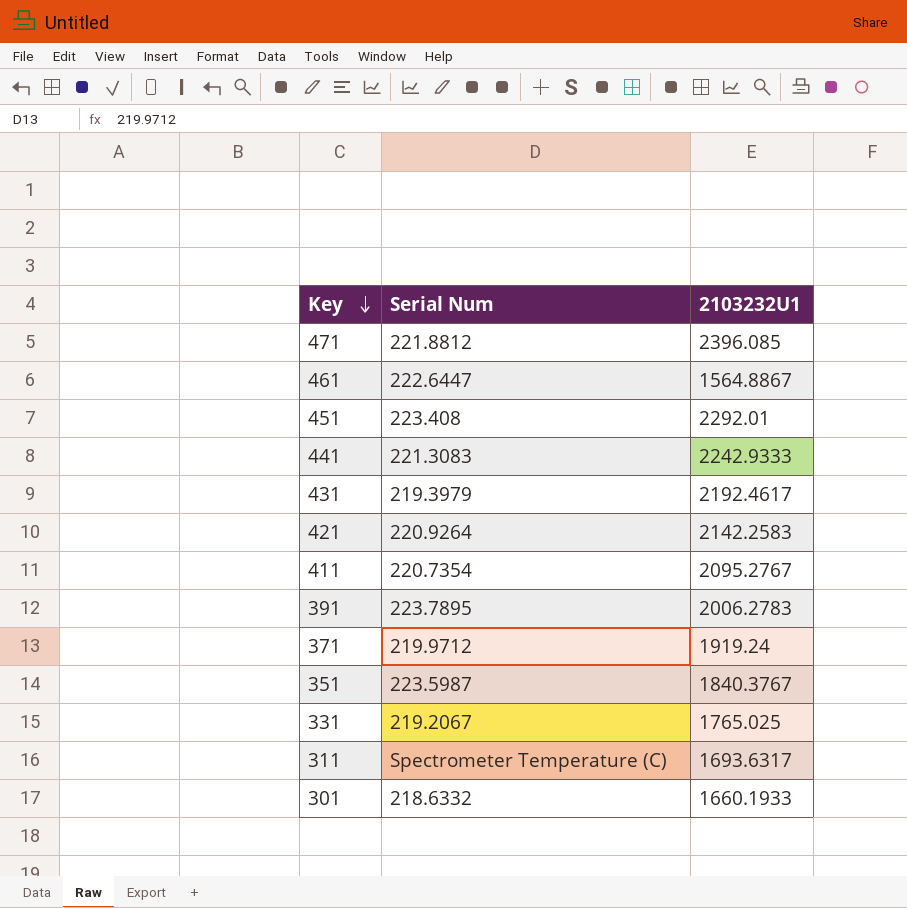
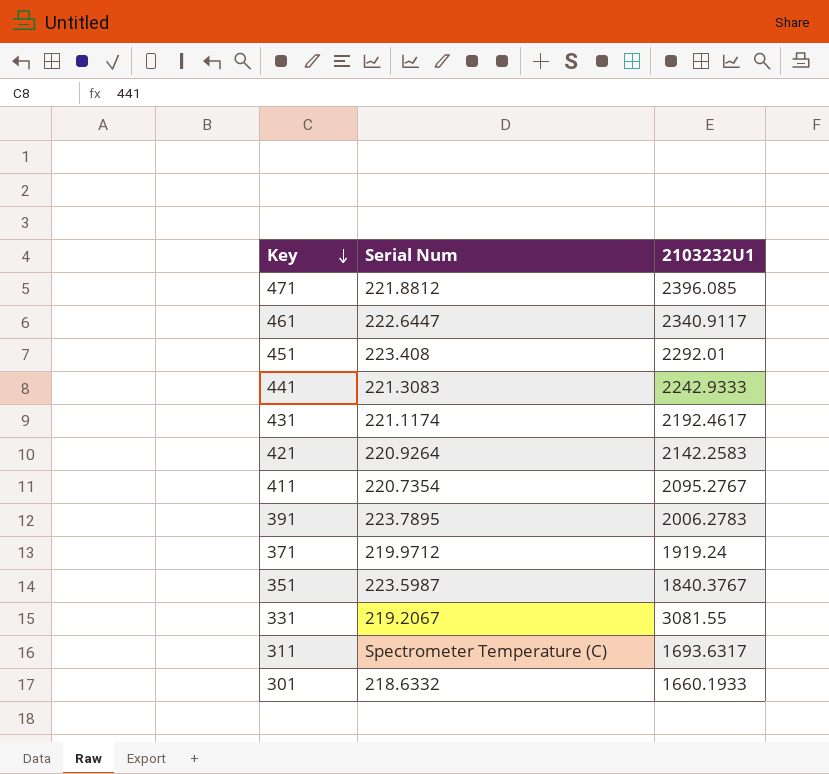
461 | 2103232U1: 1564.8867 -> 2340.9117
431 | Serial Num: 219.3979 -> 221.1174
331 | 2103232U1: 1765.025 -> 3081.55

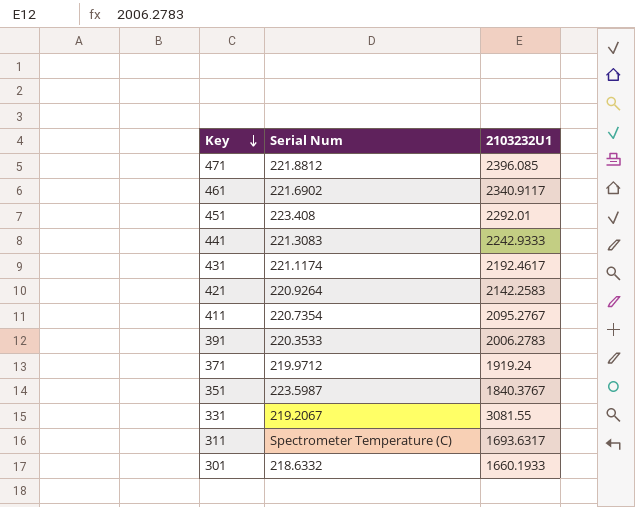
461 | Serial Num: 222.6447 -> 221.6902
391 | Serial Num: 223.7895 -> 220.3533

